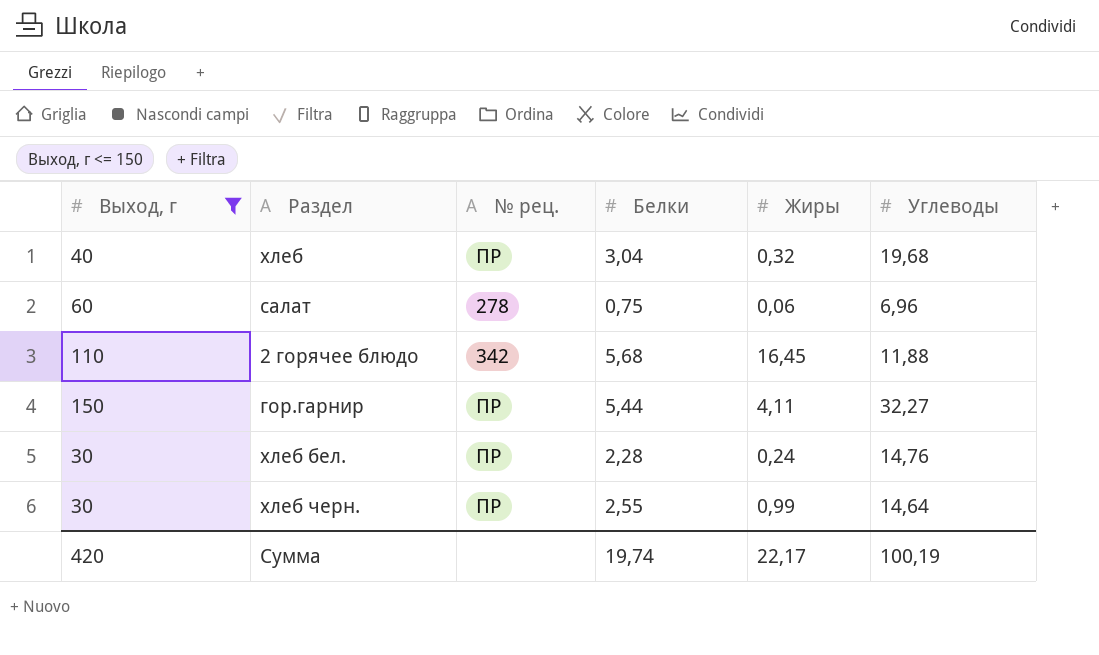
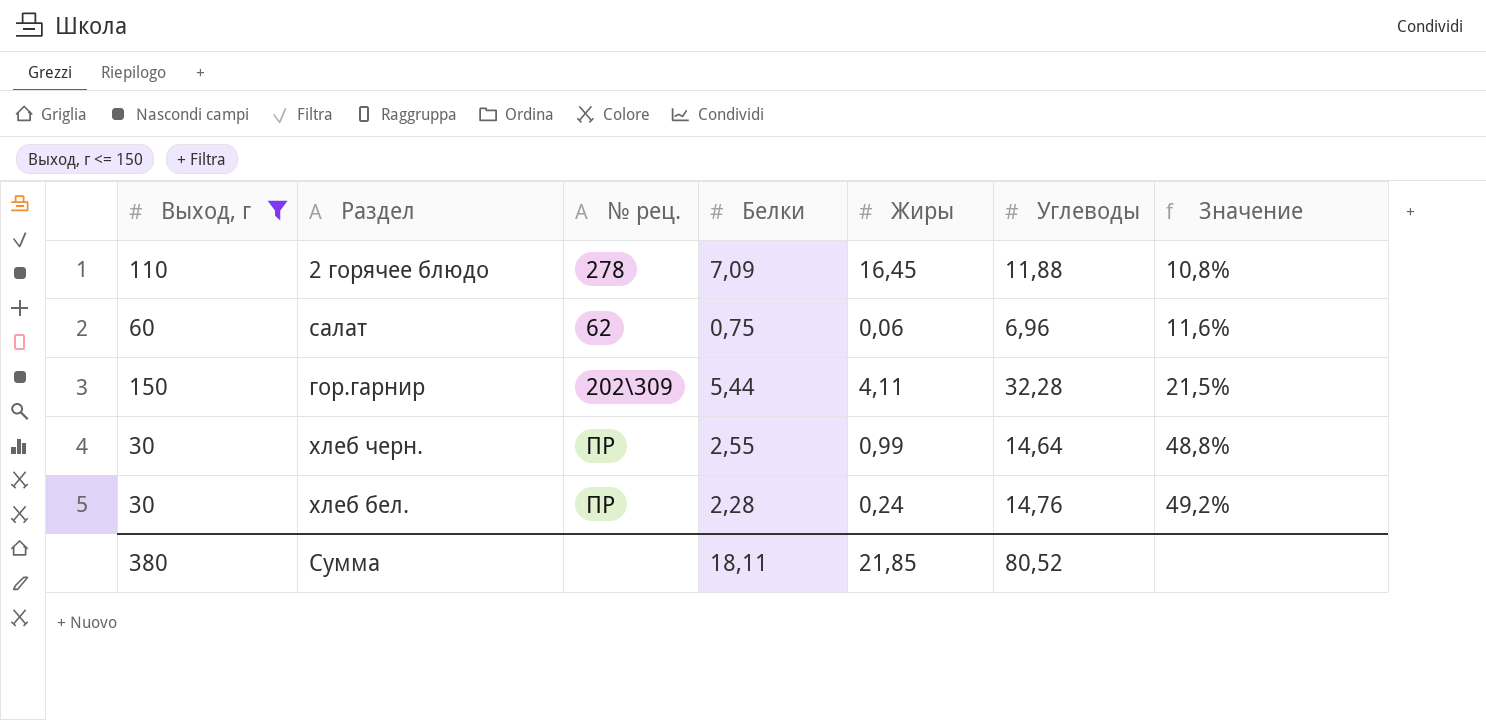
row order: none -> Значение ascending
column Значение | formula: none -> [Углеводы] / [Выход, г]
row хлеб: 40 | ПР | 3,04 | 0,32 | 19,68 -> none
2 горячее блюдо | № рец.: 342 -> 278
2 горячее блюдо | Белки: 5,68 -> 7,09
салат | № рец.: 278 -> 62
гор.гарнир | № рец.: ПР -> 202\309
гор.гарнир | Углеводы: 32,27 -> 32,28
Сумма | Выход, г: 420 -> 380
Сумма | Белки: 19,74 -> 18,11
Сумма | Жиры: 22,17 -> 21,85
Сумма | Углеводы: 100,19 -> 80,52

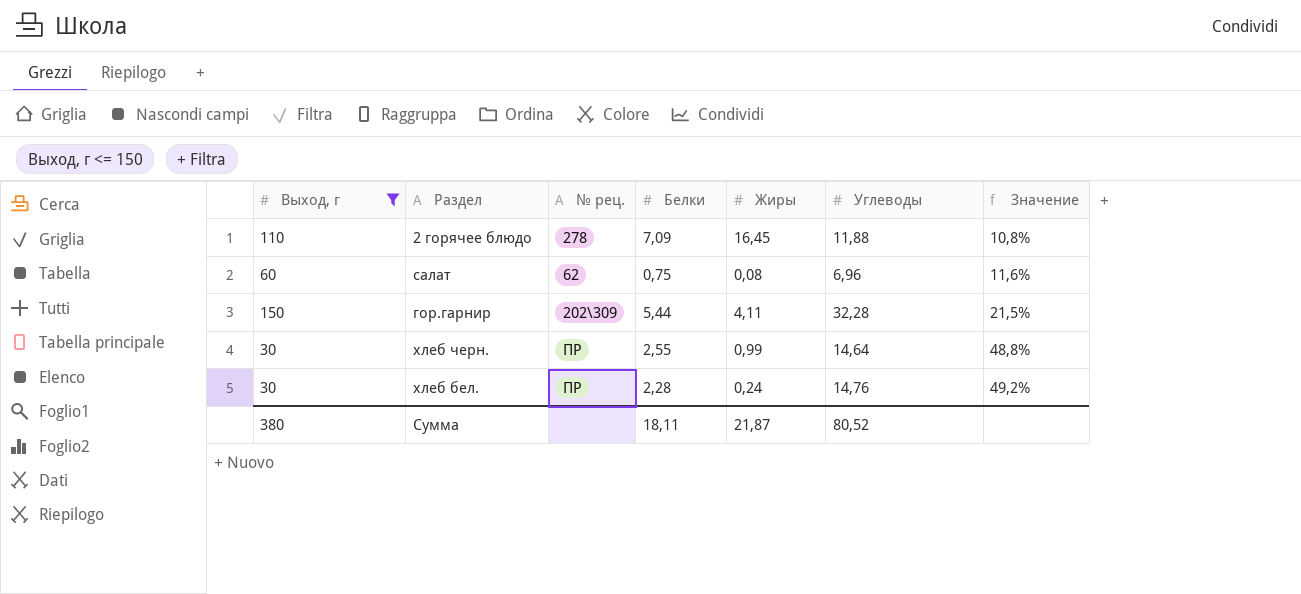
салат | Жиры: 0,06 -> 0,08
Сумма | Жиры: 21,85 -> 21,87

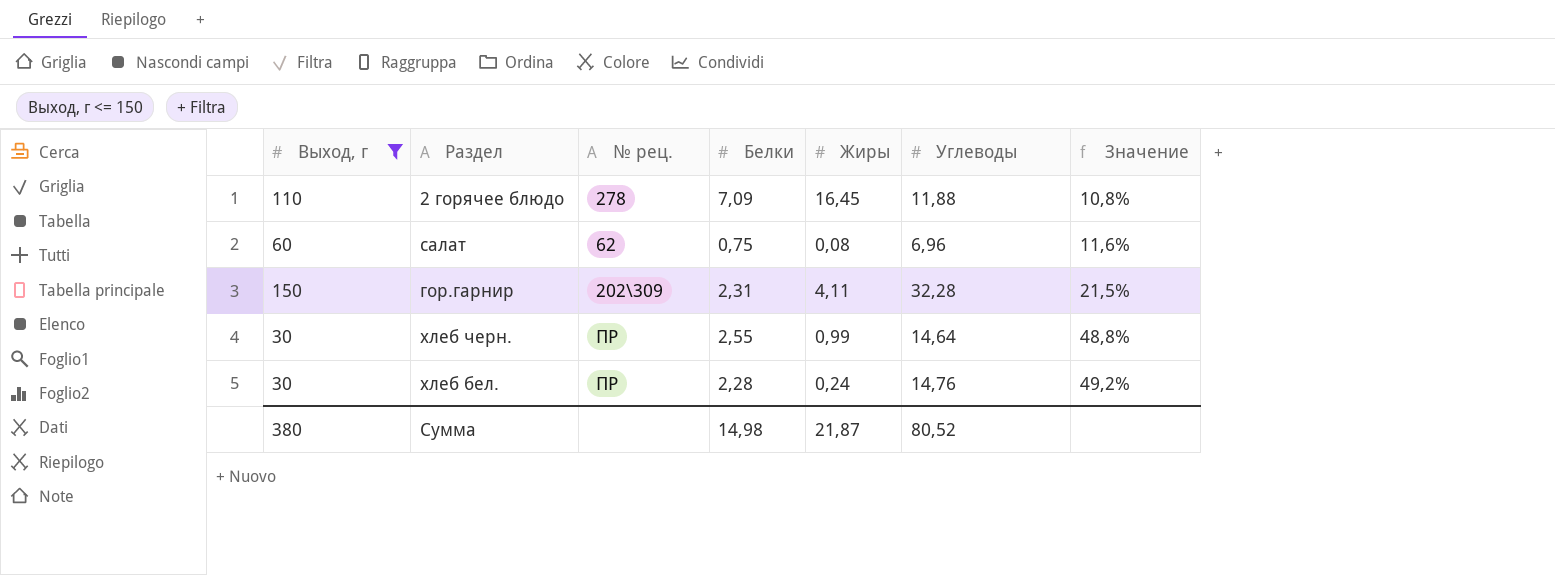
гор.гарнир | Белки: 5,44 -> 2,31
Сумма | Белки: 18,11 -> 14,98

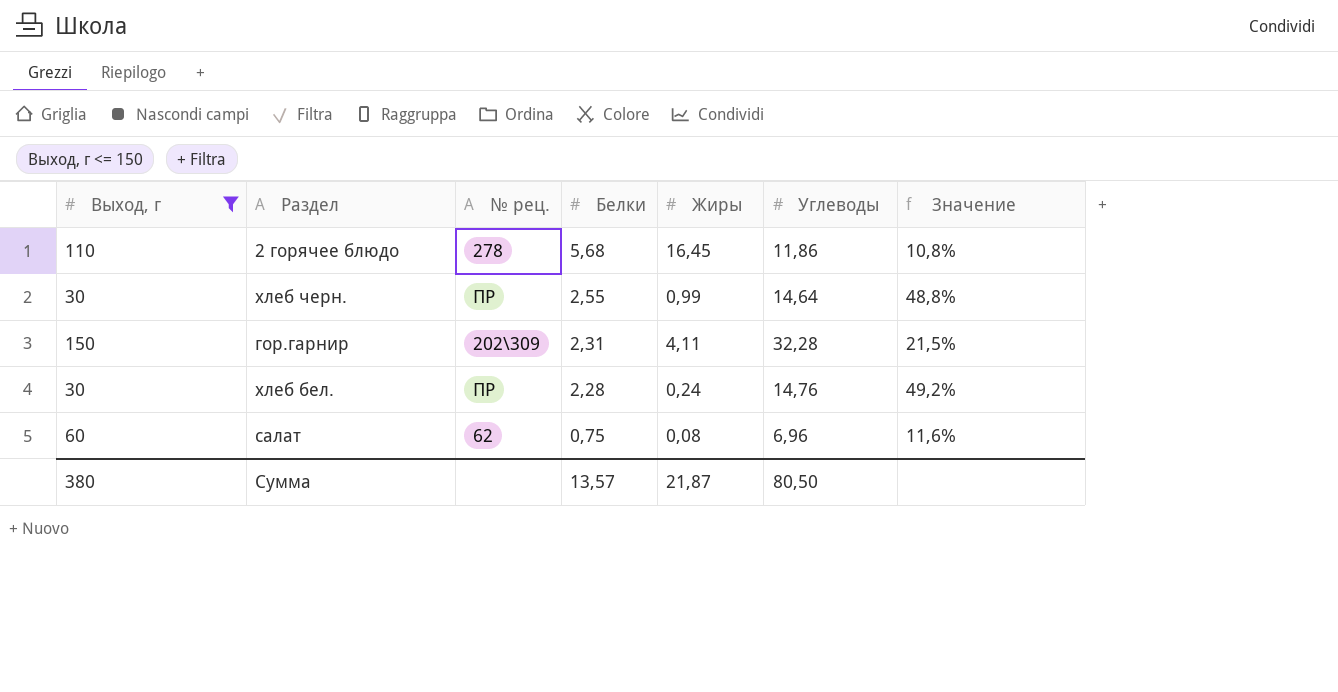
row order: Значение ascending -> Белки descending
2 горячее блюдо | Белки: 7,09 -> 5,68
2 горячее блюдо | Углеводы: 11,88 -> 11,86
Сумма | Белки: 14,98 -> 13,57
Сумма | Углеводы: 80,52 -> 80,50

